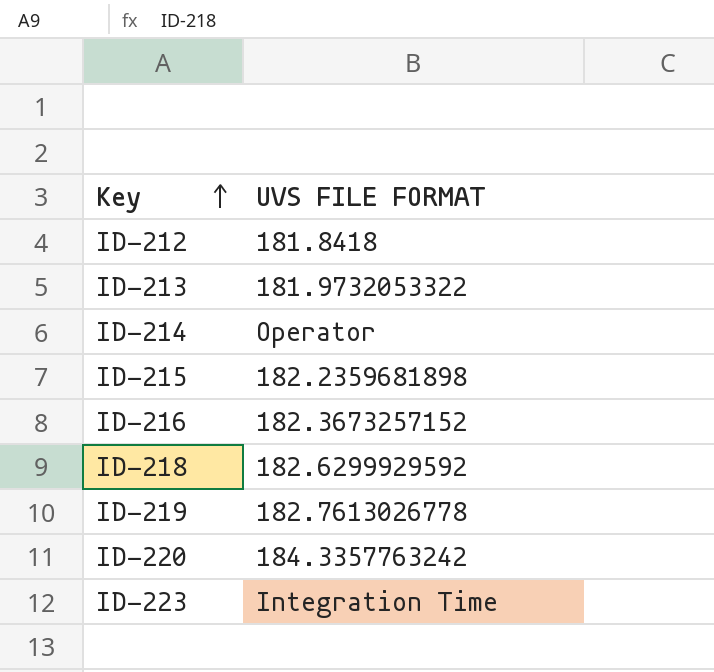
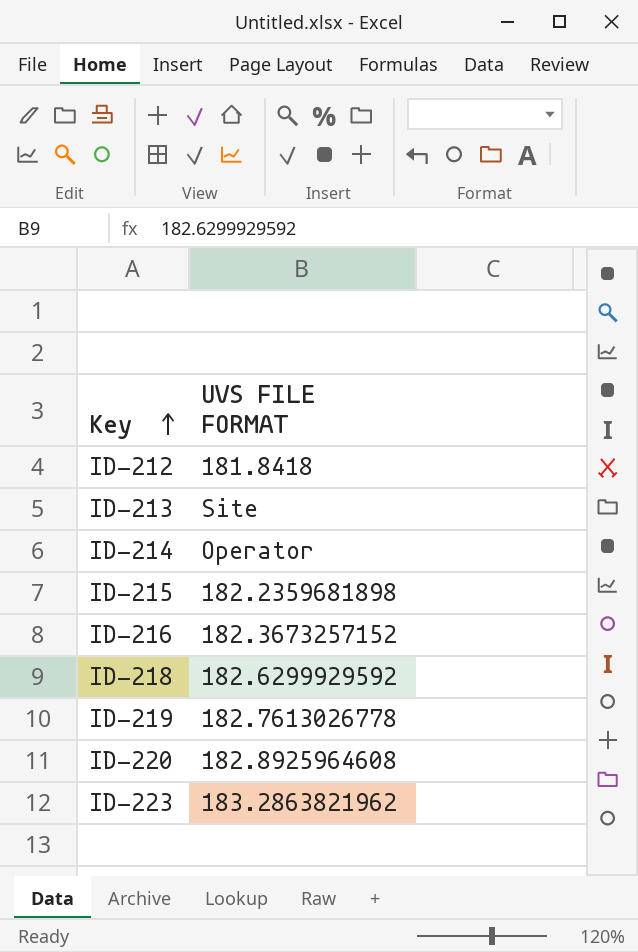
ID-213 | UVS FILE FORMAT: 181.9732053322 -> Site
ID-220 | UVS FILE FORMAT: 184.3357763242 -> 182.8925964608
ID-223 | UVS FILE FORMAT: Integration Time -> 183.2863821962

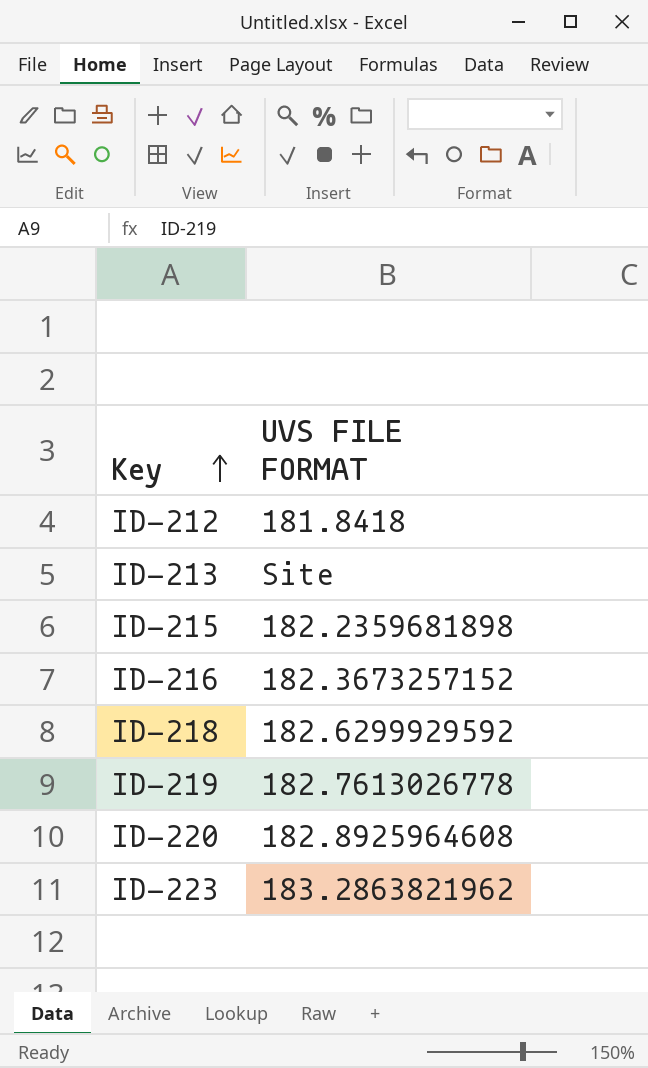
row ID-214: Operator -> none

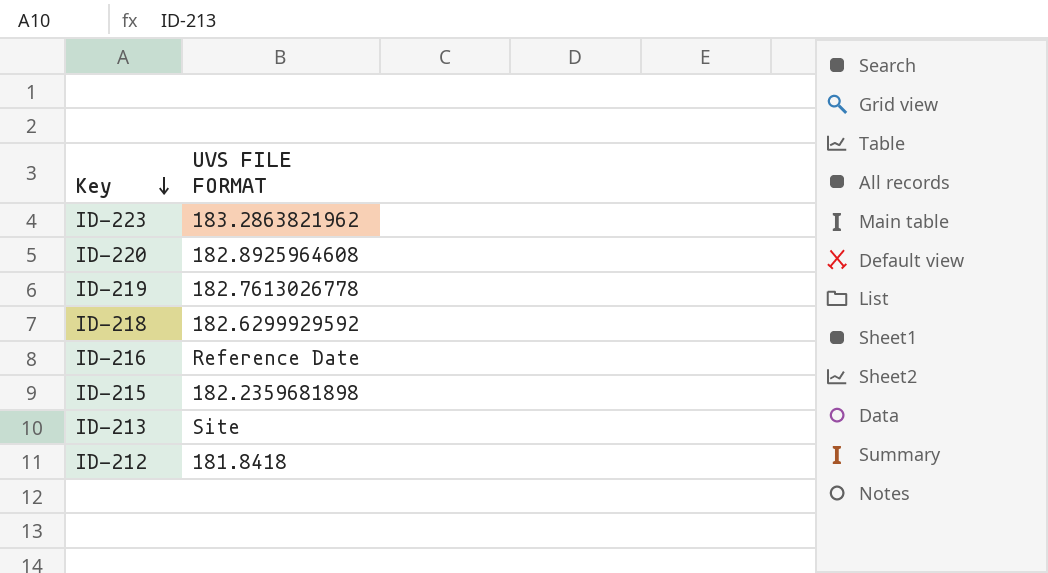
row order: Key ascending -> Key descending
ID-216 | UVS FILE FORMAT: 182.3673257152 -> Reference Date

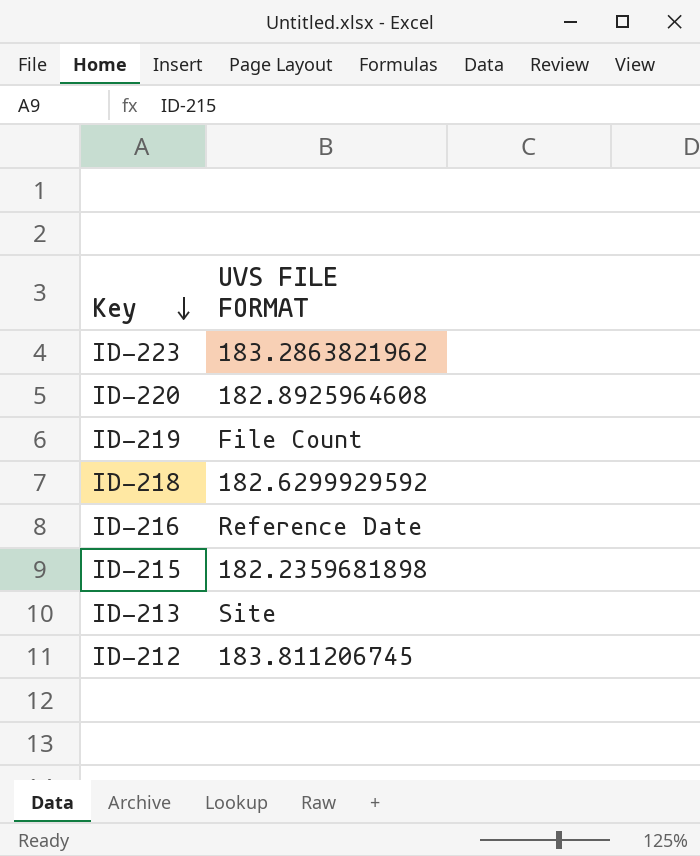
ID-219 | UVS FILE FORMAT: 182.7613026778 -> File Count
ID-212 | UVS FILE FORMAT: 181.8418 -> 183.811206745

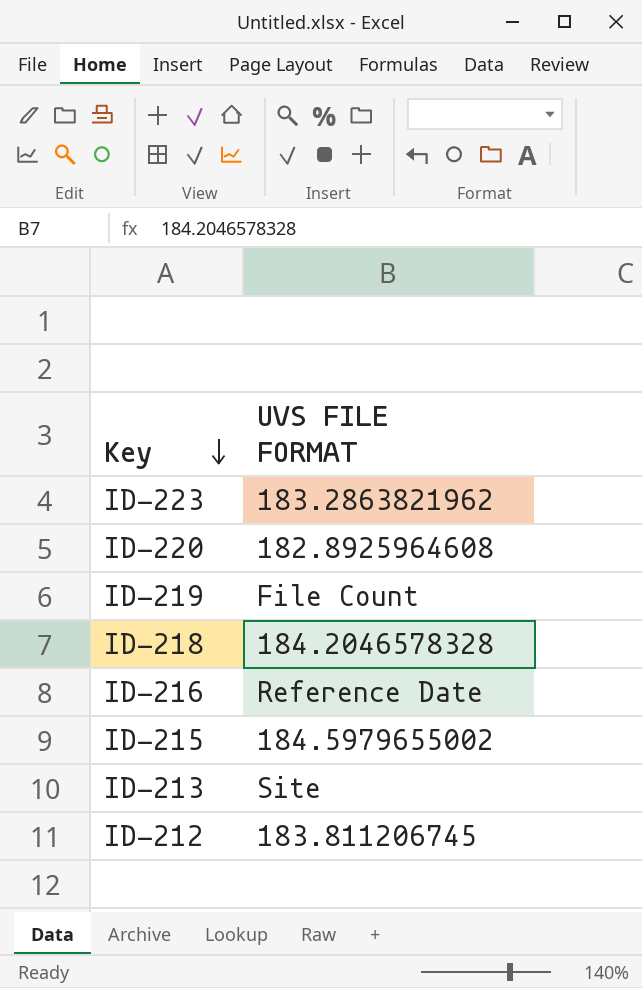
ID-218 | UVS FILE FORMAT: 182.6299929592 -> 184.2046578328
ID-215 | UVS FILE FORMAT: 182.2359681898 -> 184.5979655002

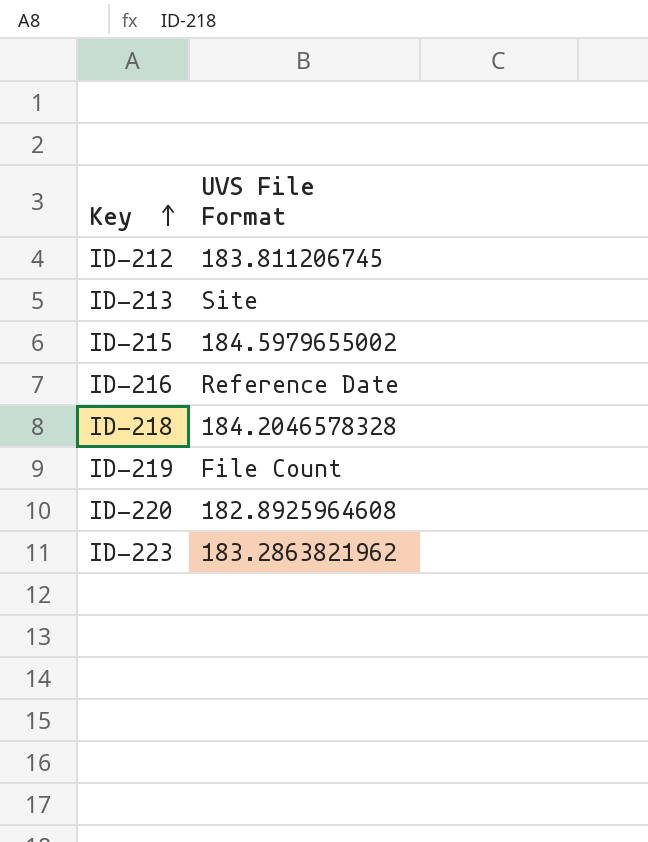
row order: Key descending -> Key ascending
column name: UVS FILE FORMAT -> UVS File Format

